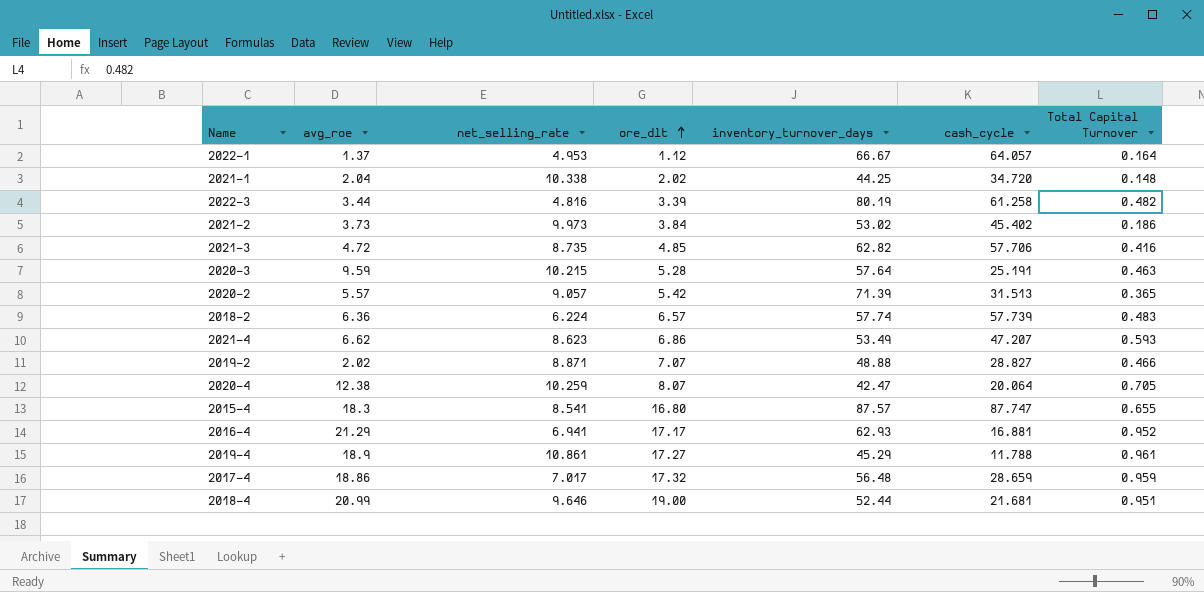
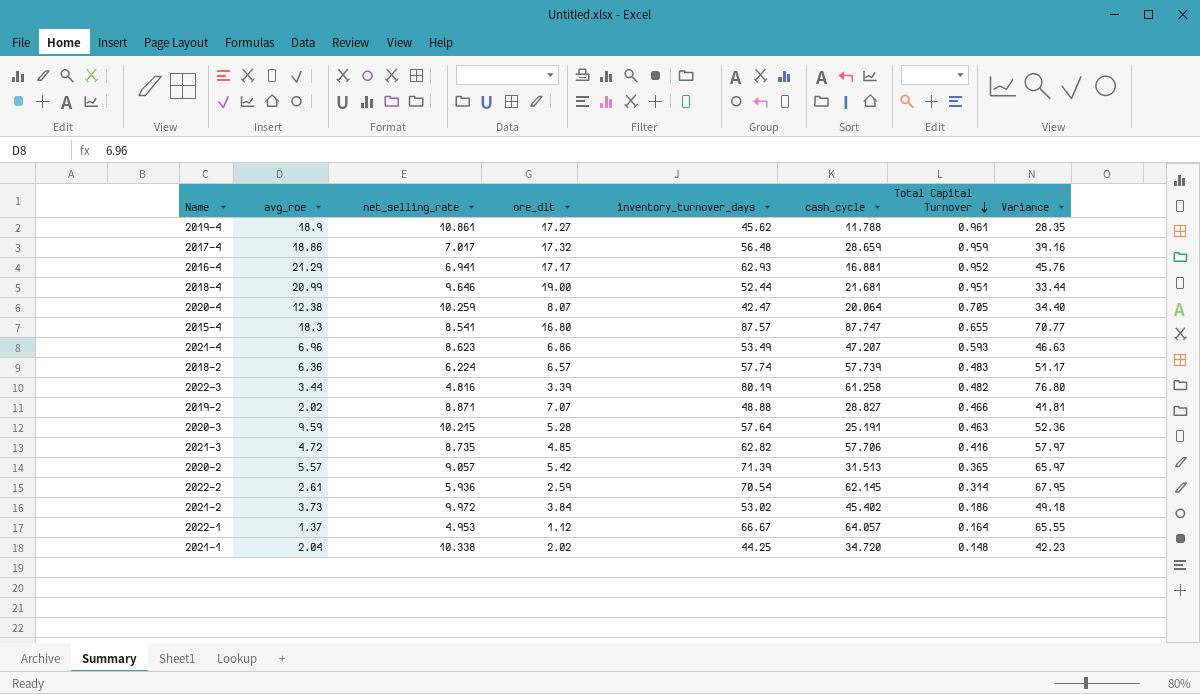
row order: ore_dlt ascending -> Total Capital Turnover descending
column Variance | formula: none -> [inventory_turnover_days] - [ore_dlt]
2019-4 | inventory_turnover_days: 45.29 -> 45.62
2021-4 | avg_roe: 6.62 -> 6.96
row 2022-2: none -> 2.61 | 5.936 | 2.59 | 70.54 | 62.145 | 0.314 | 67.95
2021-2 | net_selling_rate: 9.973 -> 9.972

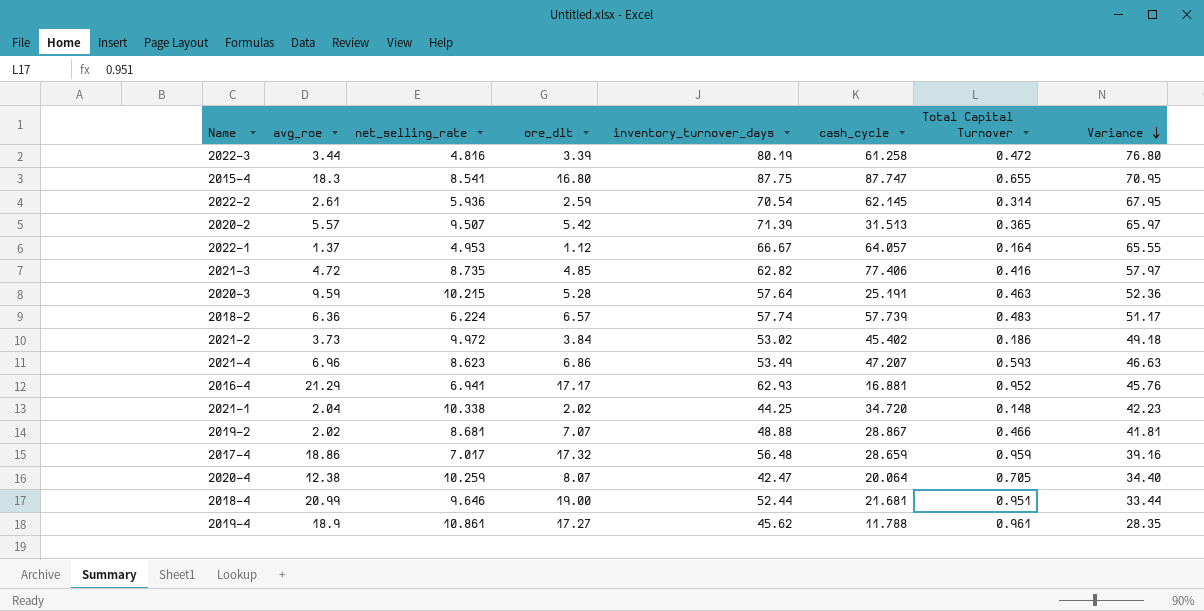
row order: Total Capital Turnover descending -> Variance descending
2022-3 | Total Capital Turnover: 0.482 -> 0.472
2015-4 | inventory_turnover_days: 87.57 -> 87.75
2015-4 | Variance: 70.77 -> 70.95
2020-2 | net_selling_rate: 9.057 -> 9.507
2021-3 | cash_cycle: 57.706 -> 77.406
2019-2 | net_selling_rate: 8.871 -> 8.681
2019-2 | cash_cycle: 28.827 -> 28.867

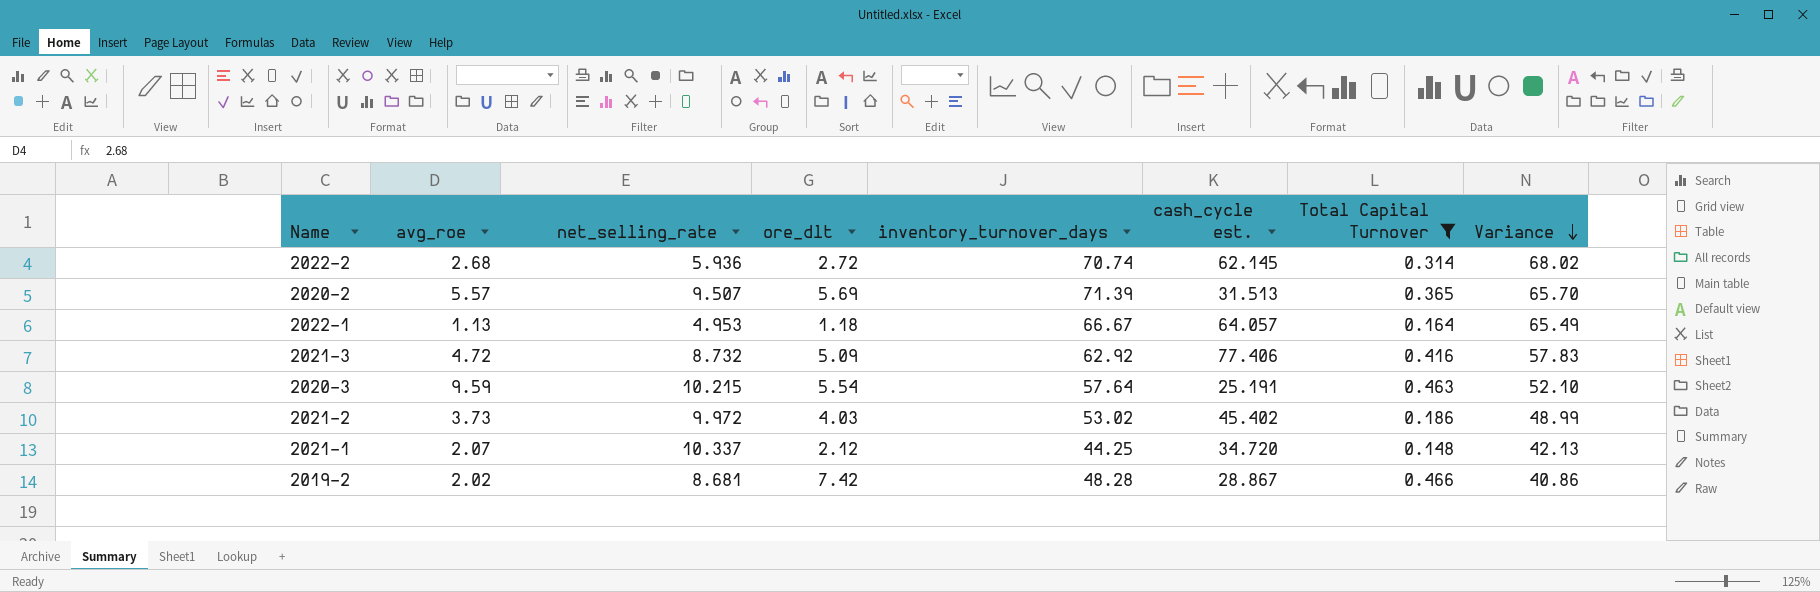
filter: none -> Total Capital Turnover <= 0.466
column name: cash_cycle -> cash_cycle est.
2022-2 | avg_roe: 2.61 -> 2.68
2022-2 | ore_dlt: 2.59 -> 2.72
2022-2 | inventory_turnover_days: 70.54 -> 70.74
2022-2 | Variance: 67.95 -> 68.02
2020-2 | ore_dlt: 5.42 -> 5.69
2020-2 | Variance: 65.97 -> 65.70
2022-1 | avg_roe: 1.37 -> 1.13
2022-1 | ore_dlt: 1.12 -> 1.18
2022-1 | Variance: 65.55 -> 65.49
2021-3 | net_selling_rate: 8.735 -> 8.732
2021-3 | ore_dlt: 4.85 -> 5.09
2021-3 | inventory_turnover_days: 62.82 -> 62.92
2021-3 | Variance: 57.97 -> 57.83
2020-3 | ore_dlt: 5.28 -> 5.54
2020-3 | Variance: 52.36 -> 52.10
2021-2 | ore_dlt: 3.84 -> 4.03
2021-2 | Variance: 49.18 -> 48.99
2021-1 | avg_roe: 2.04 -> 2.07
2021-1 | net_selling_rate: 10.338 -> 10.337
2021-1 | ore_dlt: 2.02 -> 2.12
2021-1 | Variance: 42.23 -> 42.13
2019-2 | ore_dlt: 7.07 -> 7.42
2019-2 | inventory_turnover_days: 48.88 -> 48.28
2019-2 | Variance: 41.81 -> 40.86

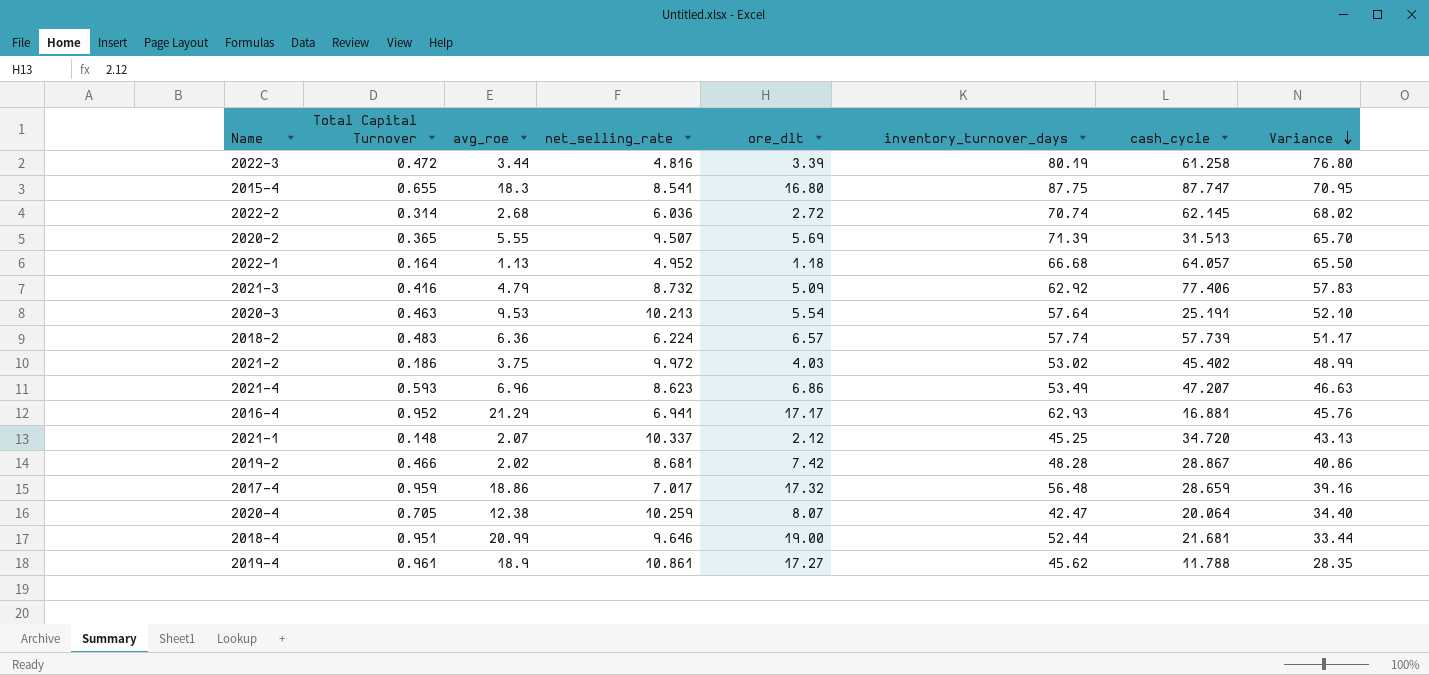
filter: Total Capital Turnover <= 0.466 -> none
column Total Capital Turnover | position: 7 -> 2
column name: cash_cycle est. -> cash_cycle
2022-2 | net_selling_rate: 5.936 -> 6.036
2020-2 | avg_roe: 5.57 -> 5.55
2022-1 | net_selling_rate: 4.953 -> 4.952
2022-1 | inventory_turnover_days: 66.67 -> 66.68
2022-1 | Variance: 65.49 -> 65.50
2021-3 | avg_roe: 4.72 -> 4.79
2020-3 | avg_roe: 9.59 -> 9.53
2020-3 | net_selling_rate: 10.215 -> 10.213
2021-2 | avg_roe: 3.73 -> 3.75
2021-1 | inventory_turnover_days: 44.25 -> 45.25
2021-1 | Variance: 42.13 -> 43.13

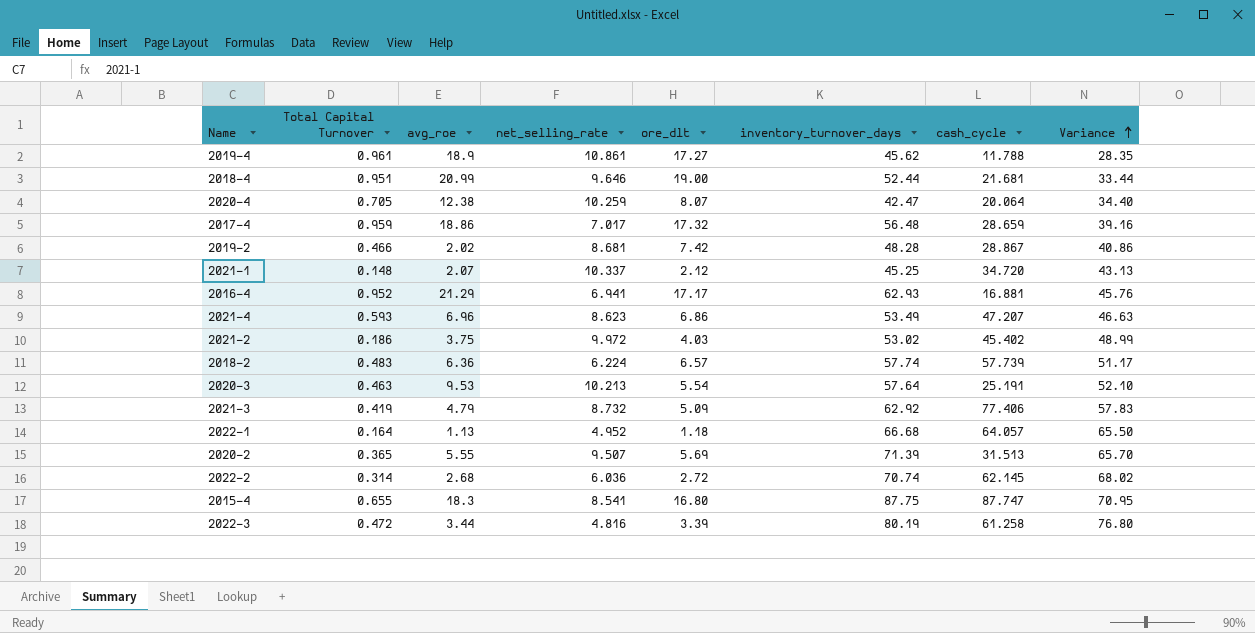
row order: Variance descending -> Variance ascending
2021-3 | Total Capital Turnover: 0.416 -> 0.419

